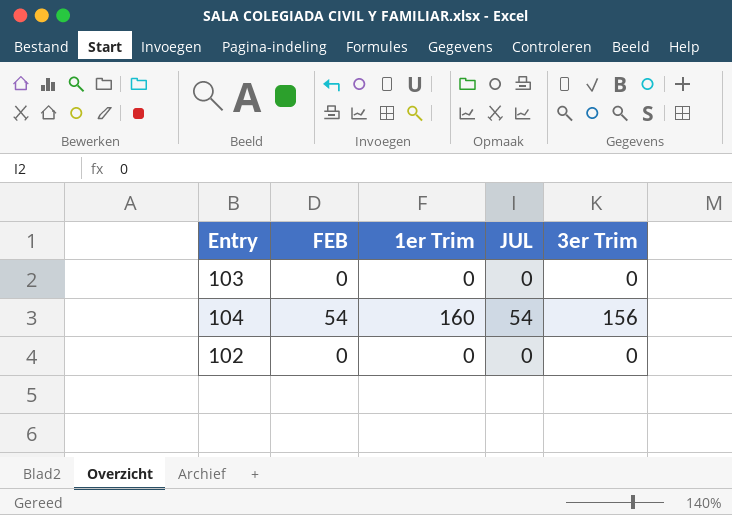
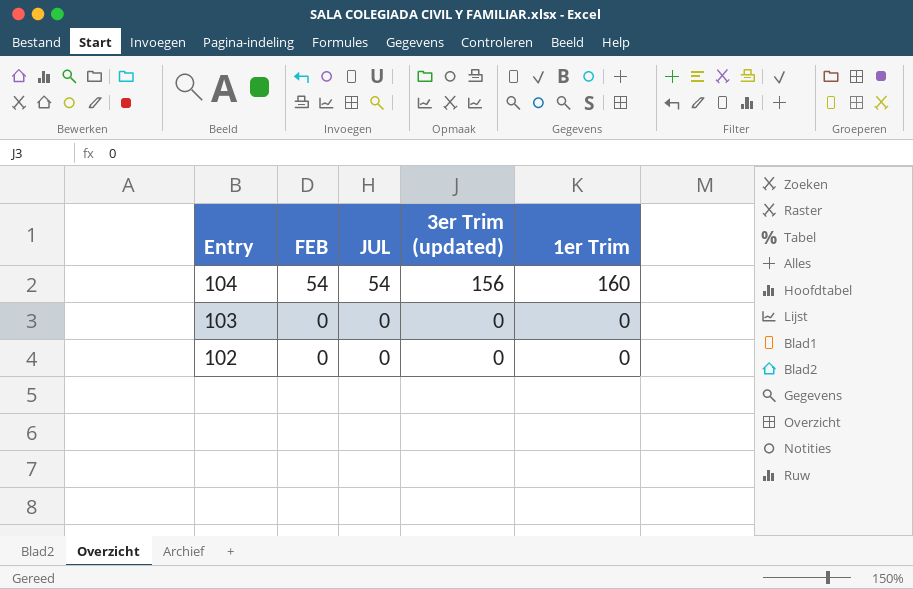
row order: none -> Entry descending
column name: 3er Trim -> 3er Trim (updated)
column 1er Trim | position: 3 -> 5

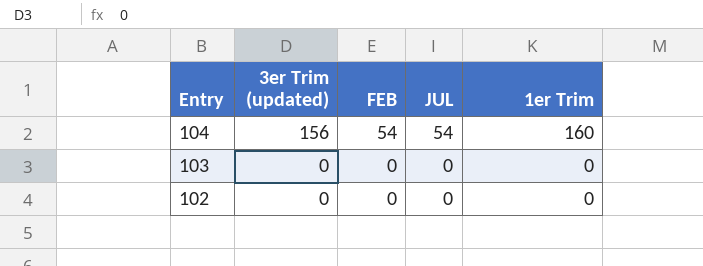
column 3er Trim (updated) | position: 4 -> 2

